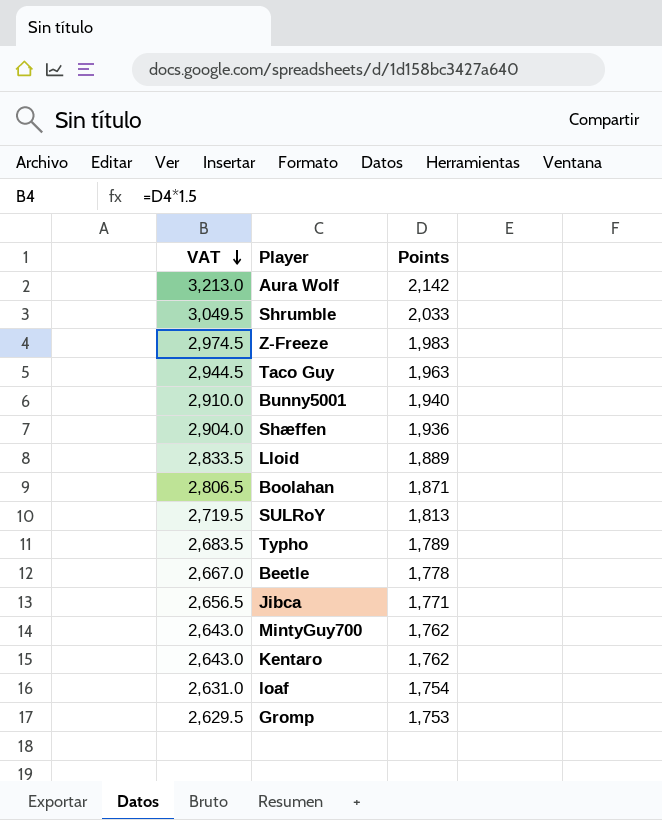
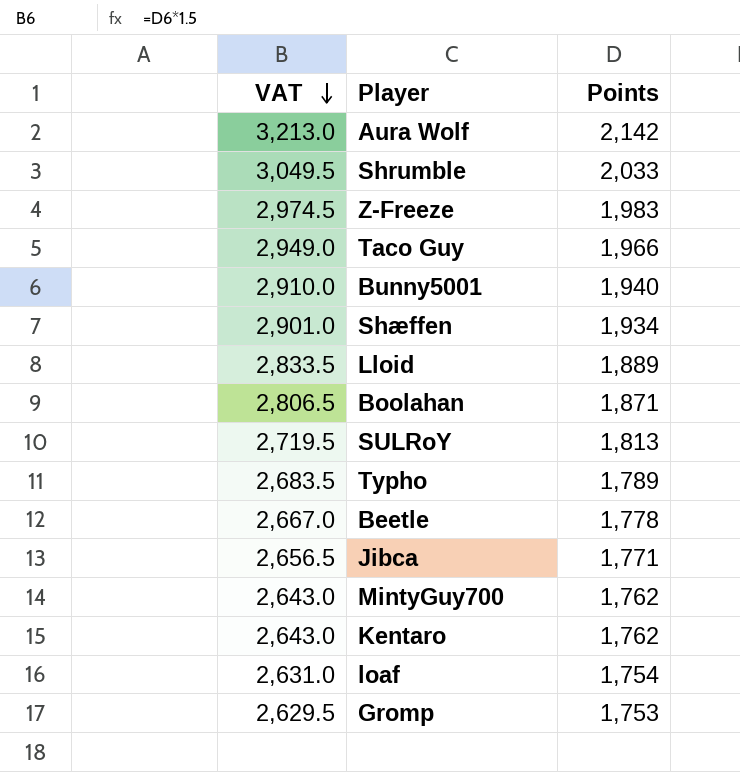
Taco Guy | VAT: 2,944.5 -> 2,949.0
Taco Guy | Points: 1,963 -> 1,966
Shæffen | VAT: 2,904.0 -> 2,901.0
Shæffen | Points: 1,936 -> 1,934

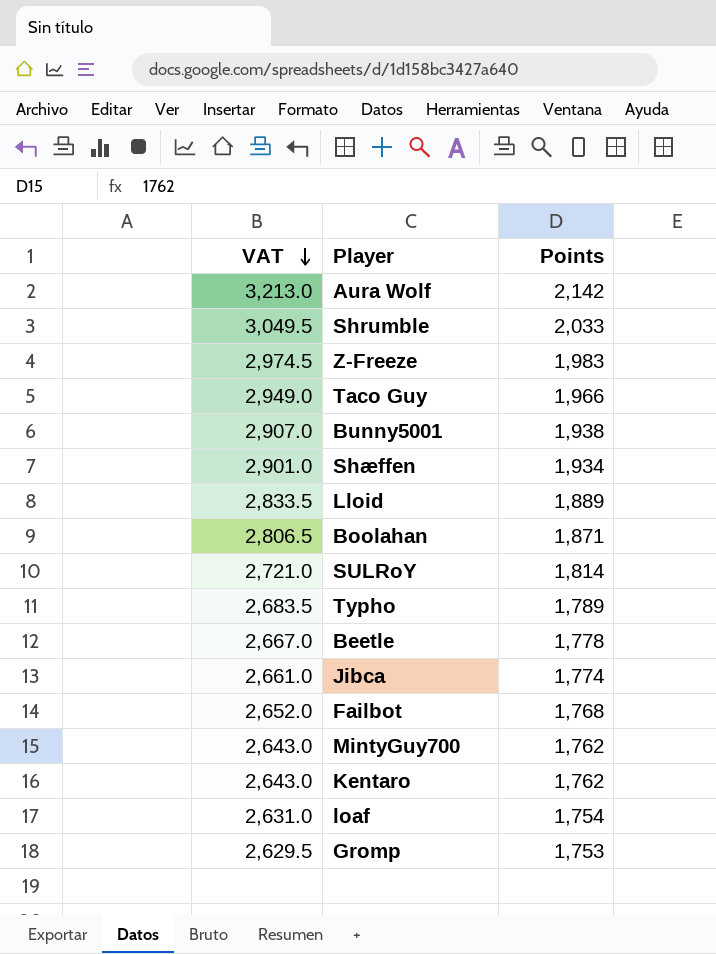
Bunny5001 | VAT: 2,910.0 -> 2,907.0
Bunny5001 | Points: 1,940 -> 1,938
SULRoY | VAT: 2,719.5 -> 2,721.0
SULRoY | Points: 1,813 -> 1,814
Jibca | VAT: 2,656.5 -> 2,661.0
Jibca | Points: 1,771 -> 1,774
row Failbot: none -> 2,652.0 | 1,768

